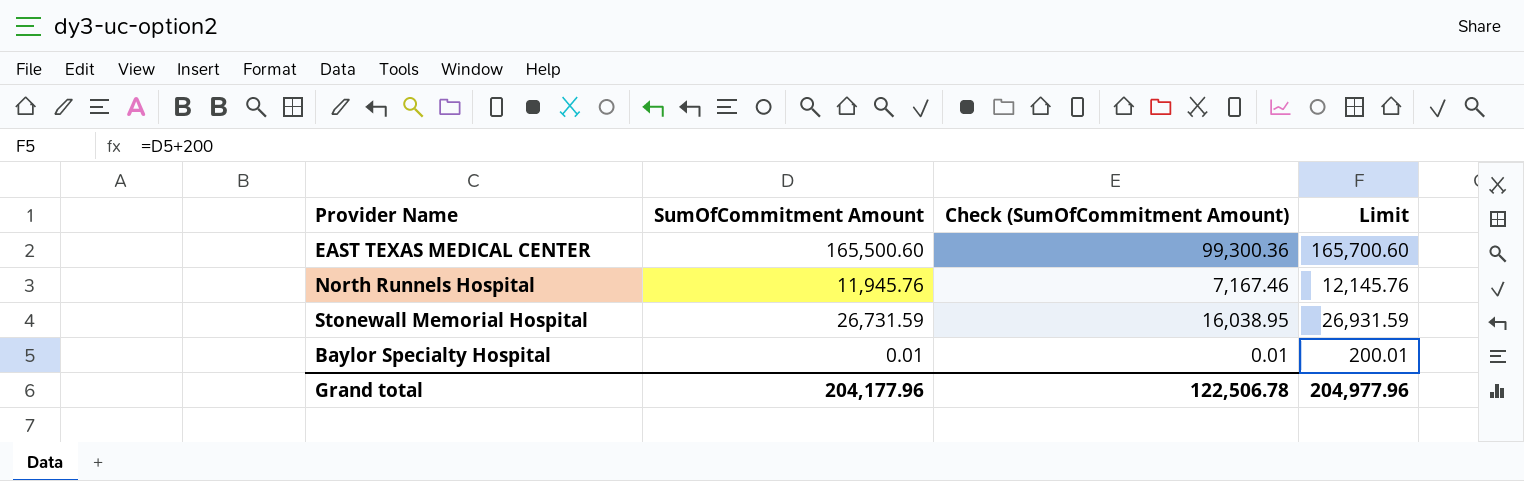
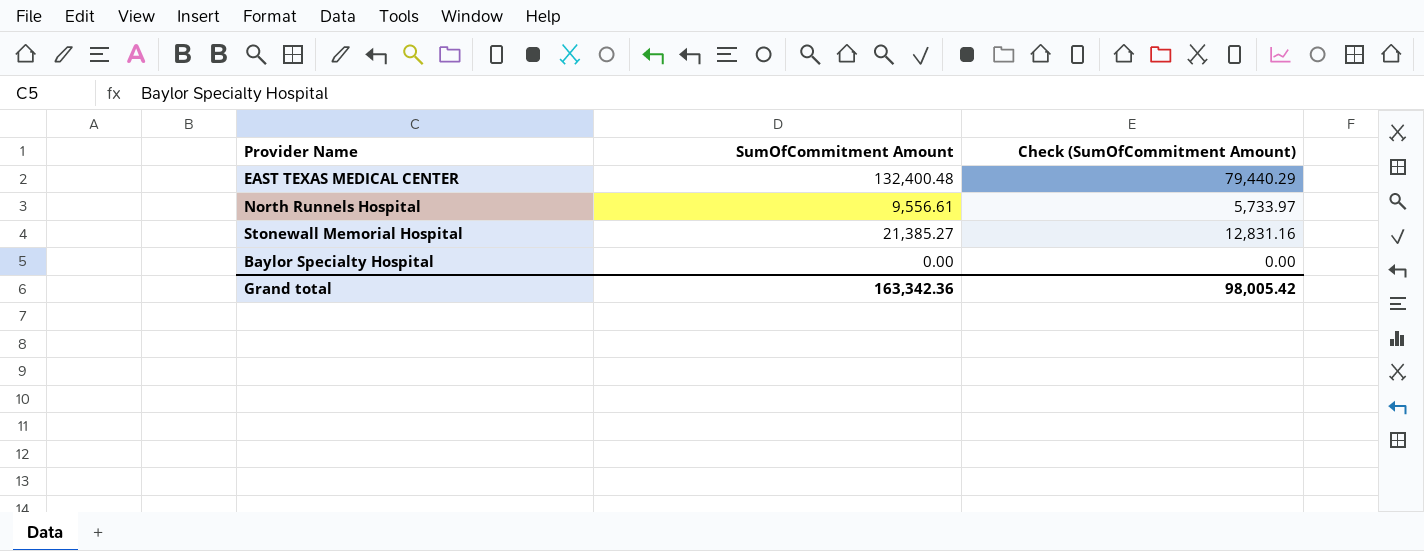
column Limit | formula: [SumOfCommitment Amount] + 200 -> none
EAST TEXAS MEDICAL CENTER | SumOfCommitment Amount: 165,500.60 -> 132,400.48
EAST TEXAS MEDICAL CENTER | Check (SumOfCommitment Amount): 99,300.36 -> 79,440.29
North Runnels Hospital | SumOfCommitment Amount: 11,945.76 -> 9,556.61
North Runnels Hospital | Check (SumOfCommitment Amount): 7,167.46 -> 5,733.97
Stonewall Memorial Hospital | SumOfCommitment Amount: 26,731.59 -> 21,385.27
Stonewall Memorial Hospital | Check (SumOfCommitment Amount): 16,038.95 -> 12,831.16
Baylor Specialty Hospital | SumOfCommitment Amount: 0.01 -> 0.00
Baylor Specialty Hospital | Check (SumOfCommitment Amount): 0.01 -> 0.00
Grand total | SumOfCommitment Amount: 204,177.96 -> 163,342.36
Grand total | Check (SumOfCommitment Amount): 122,506.78 -> 98,005.42

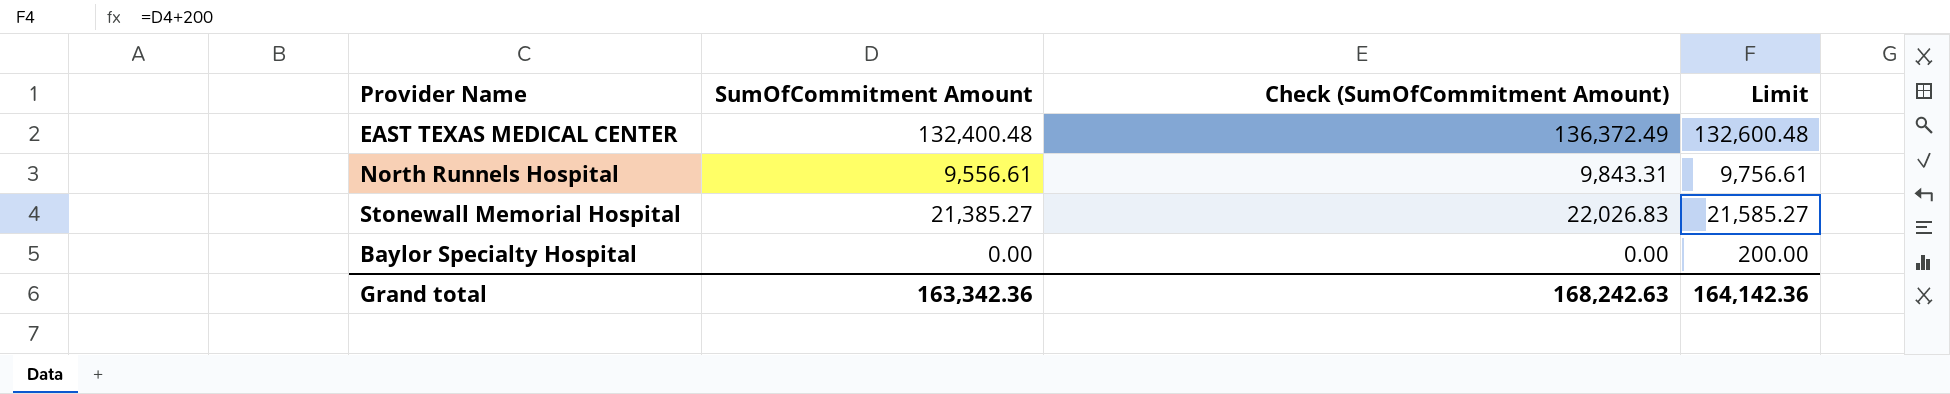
column Check (SumOfCommitment Amount) | formula: [SumOfCommitment Amount] * 0.6 -> [SumOfCommitment Amount] * 1.03
column Limit | formula: none -> [SumOfCommitment Amount] + 200
Grand total | Check (SumOfCommitment Amount): 98,005.42 -> 168,242.63

